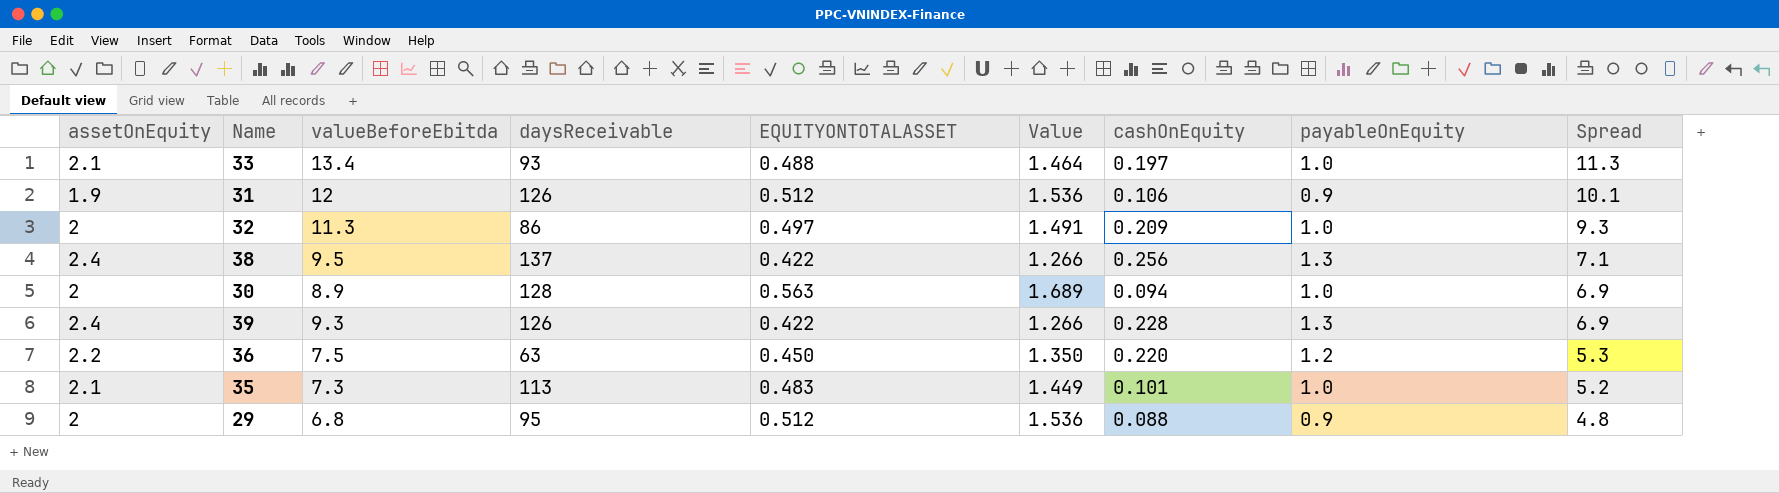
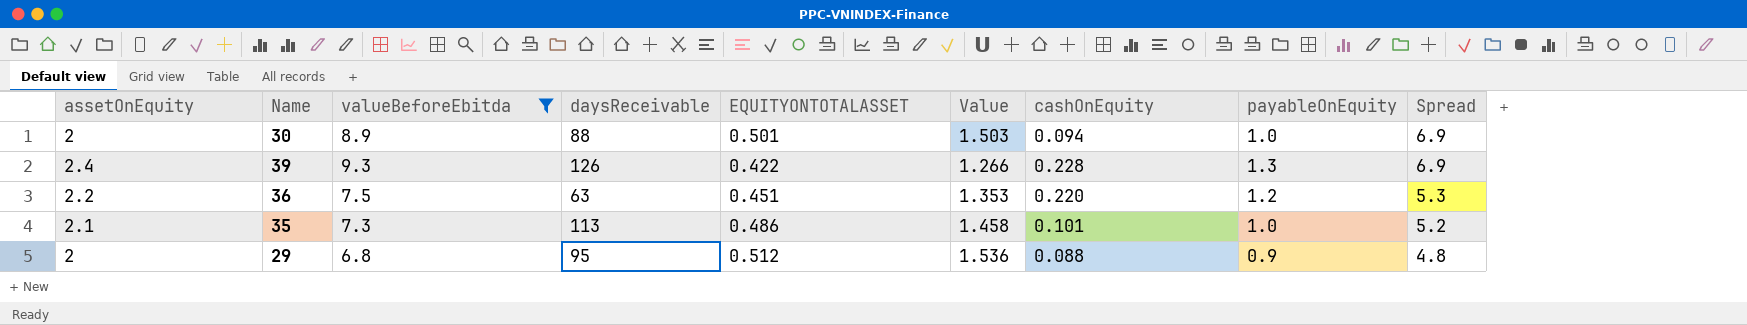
filter: none -> valueBeforeEbitda <= 9.3
30 | daysReceivable: 128 -> 88
30 | EQUITYONTOTALASSET: 0.563 -> 0.501
30 | Value: 1.689 -> 1.503
36 | EQUITYONTOTALASSET: 0.450 -> 0.451
36 | Value: 1.350 -> 1.353
35 | EQUITYONTOTALASSET: 0.483 -> 0.486
35 | Value: 1.449 -> 1.458

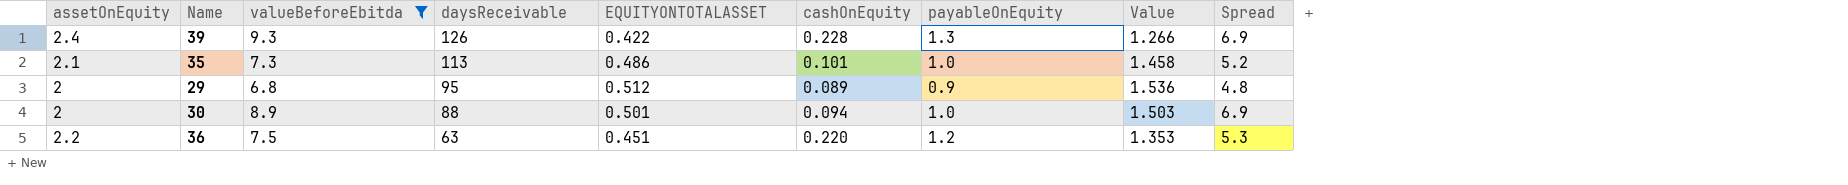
row order: Spread descending -> daysReceivable descending
column Value | position: 6 -> 8
29 | cashOnEquity: 0.088 -> 0.089

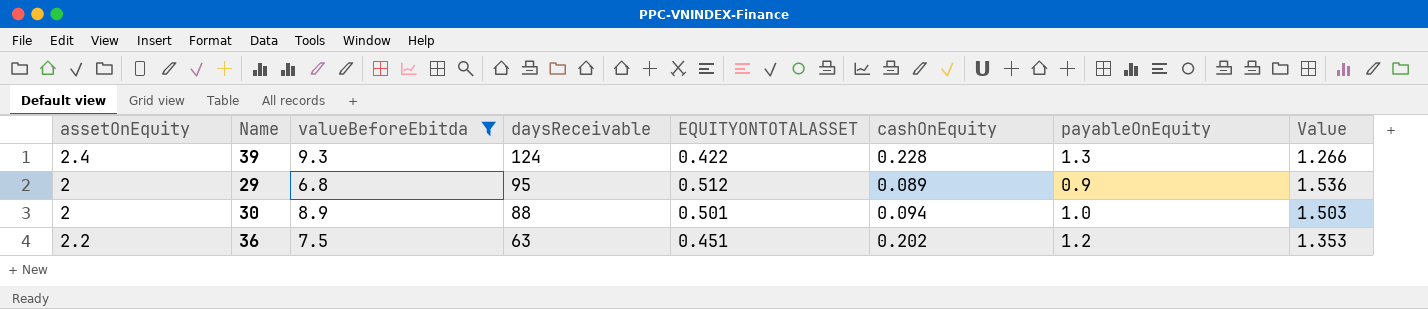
column Spread | formula: [valueBeforeEbitda] - [assetOnEquity] -> none
row 35: 2.1 | 7.3 | 113 | 0.486 | 0.101 | 1.0 | 1.458 | 5.2 -> none
39 | daysReceivable: 126 -> 124
36 | cashOnEquity: 0.220 -> 0.202

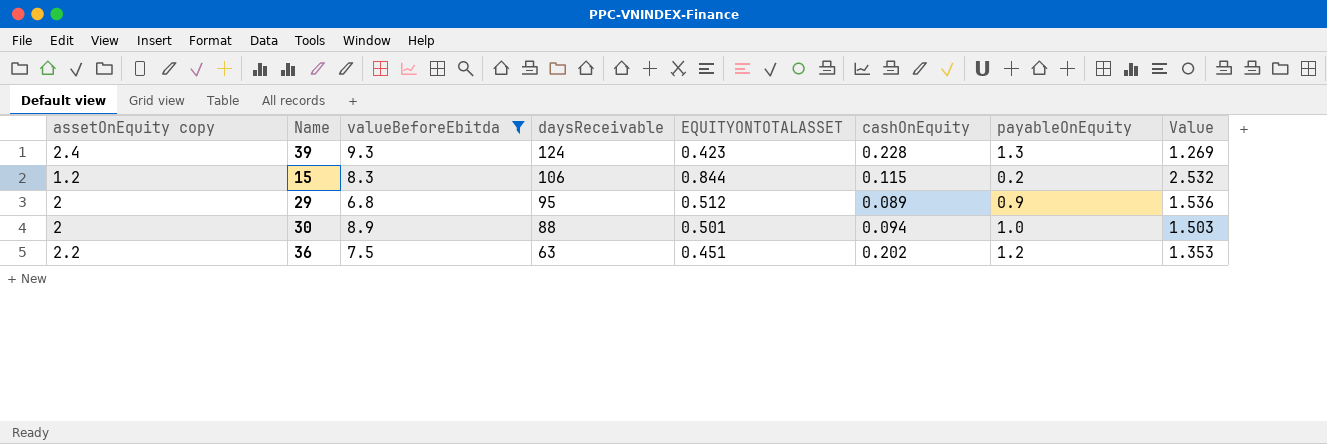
column name: assetOnEquity -> assetOnEquity copy
39 | EQUITYONTOTALASSET: 0.422 -> 0.423
39 | Value: 1.266 -> 1.269
row 15: none -> 1.2 | 8.3 | 106 | 0.844 | 0.115 | 0.2 | 2.532

